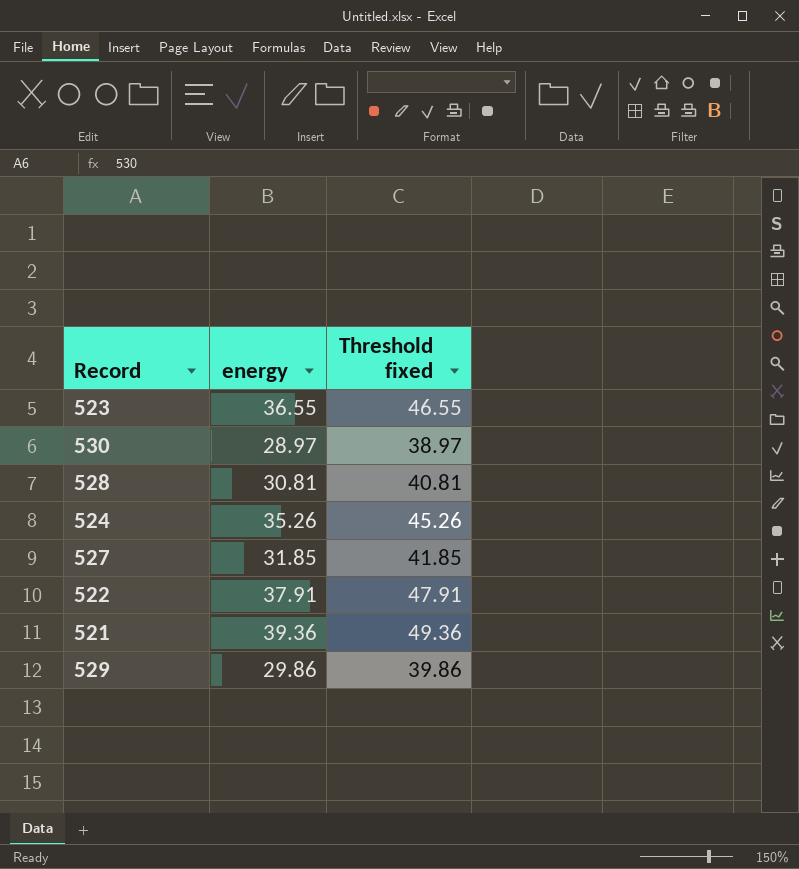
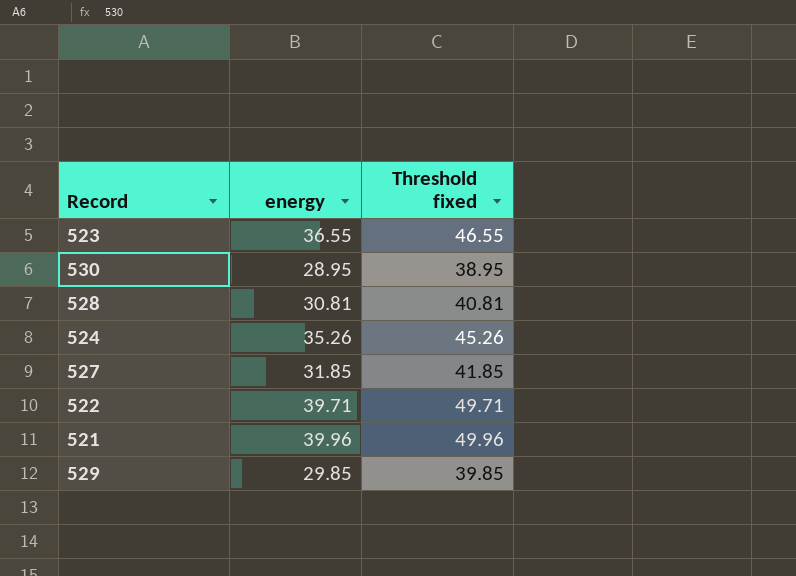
530 | energy: 28.97 -> 28.95
530 | Threshold fixed: 38.97 -> 38.95
522 | energy: 37.91 -> 39.71
522 | Threshold fixed: 47.91 -> 49.71
521 | energy: 39.36 -> 39.96
521 | Threshold fixed: 49.36 -> 49.96
529 | energy: 29.86 -> 29.85
529 | Threshold fixed: 39.86 -> 39.85

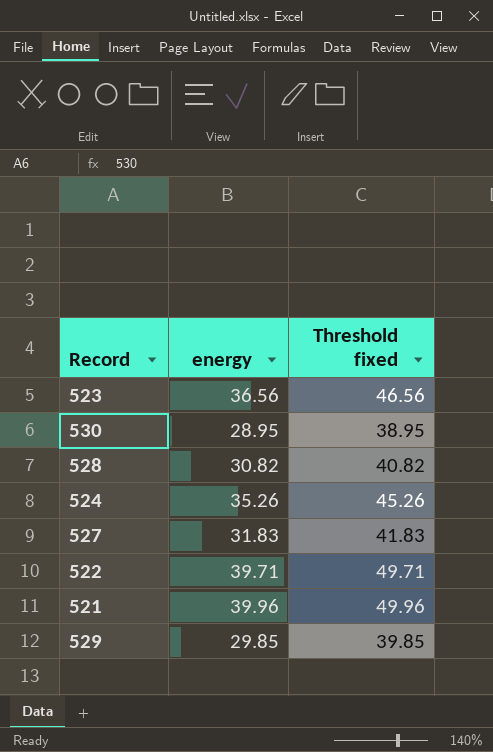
523 | energy: 36.55 -> 36.56
523 | Threshold fixed: 46.55 -> 46.56
528 | energy: 30.81 -> 30.82
528 | Threshold fixed: 40.81 -> 40.82
527 | energy: 31.85 -> 31.83
527 | Threshold fixed: 41.85 -> 41.83

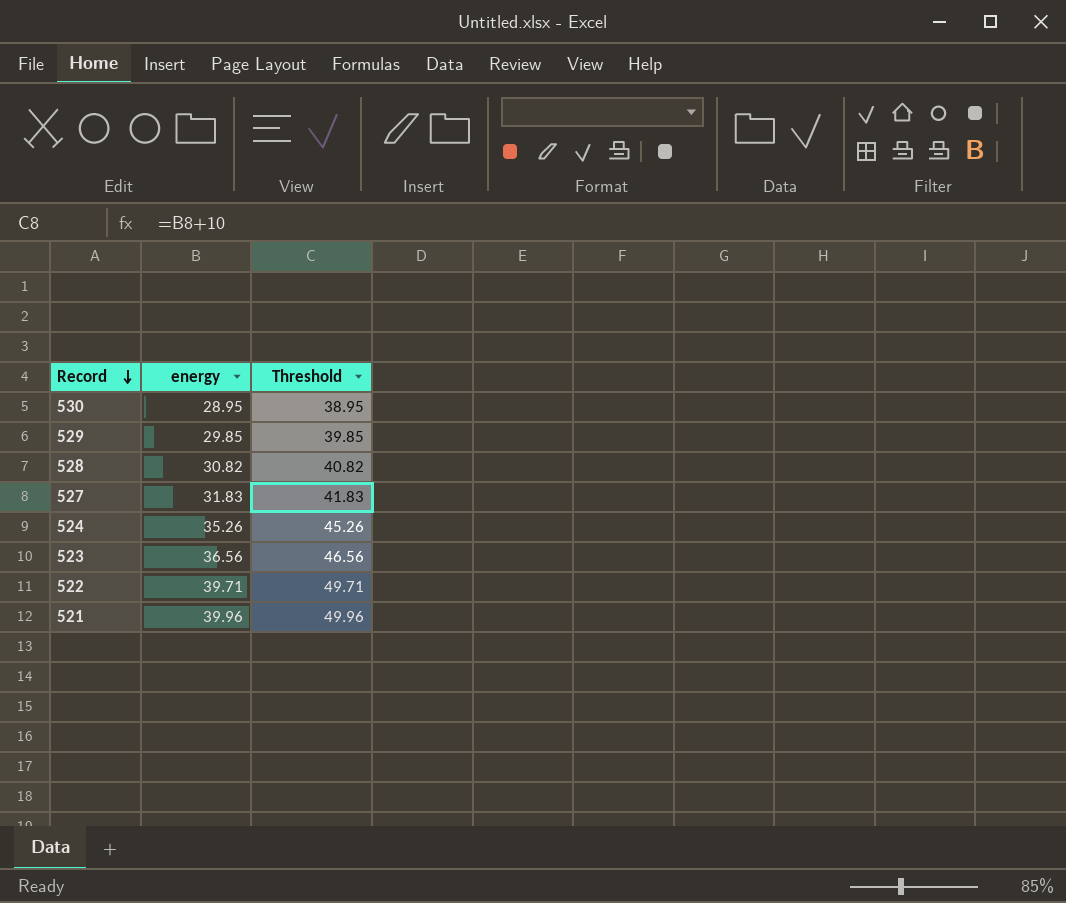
row order: none -> Record descending
column name: Threshold fixed -> Threshold

